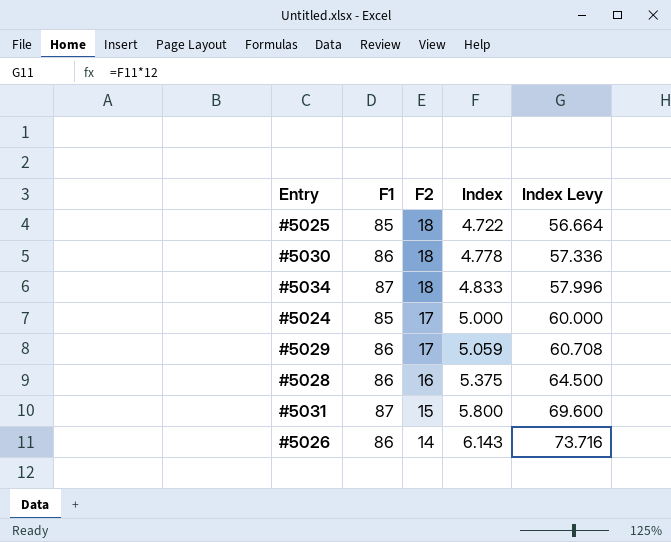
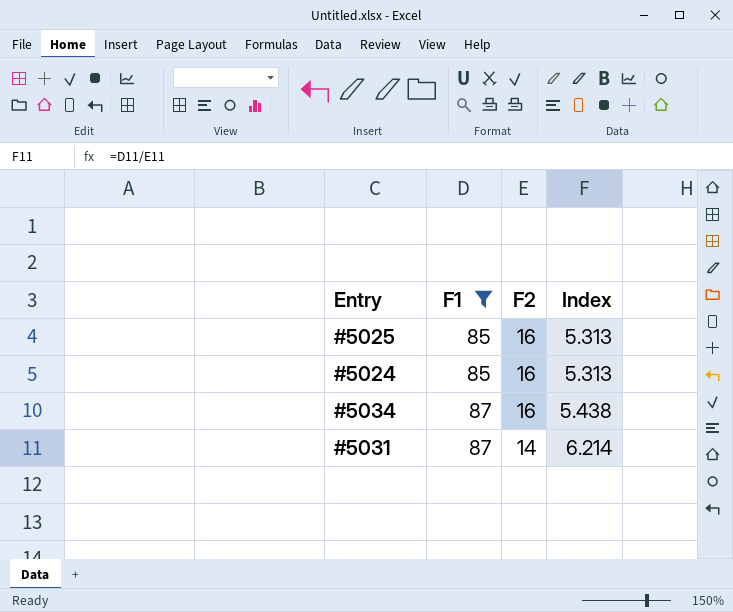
filter: none -> F1 != 86
row order: F2 descending -> F1 ascending
column Index Levy | formula: [Index] * 12 -> none
#5025 | F2: 18 -> 16
#5025 | Index: 4.722 -> 5.313
#5024 | F2: 17 -> 16
#5024 | Index: 5.000 -> 5.313
#5034 | F2: 18 -> 16
#5034 | Index: 4.833 -> 5.438
#5031 | F2: 15 -> 14
#5031 | Index: 5.800 -> 6.214

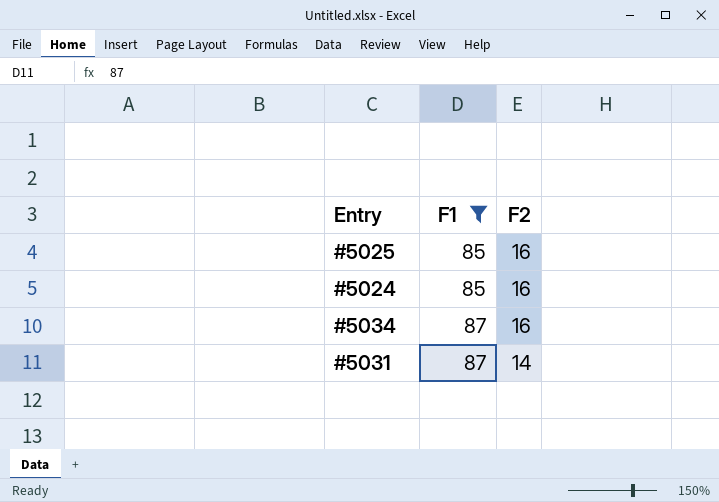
column Index | formula: [F1] / [F2] -> none

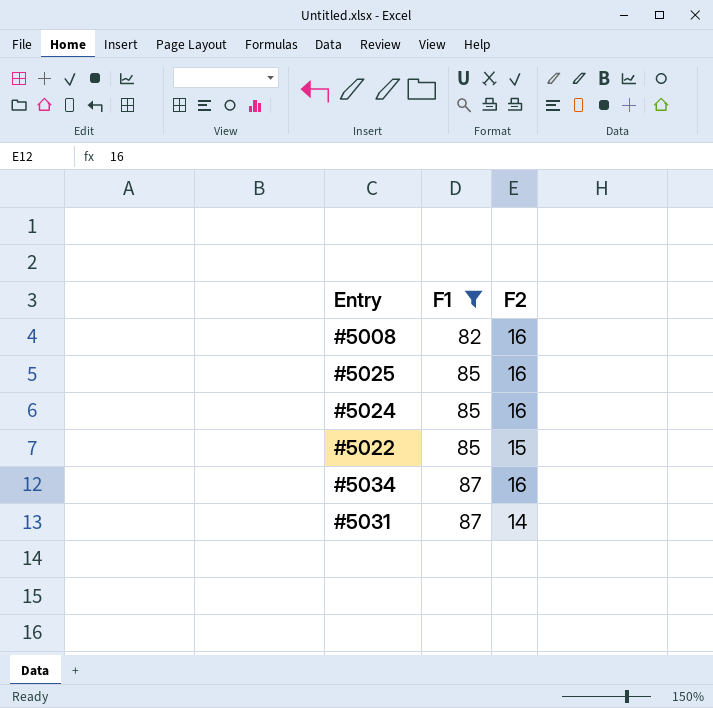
row #5008: none -> 82 | 16
row #5022: none -> 85 | 15

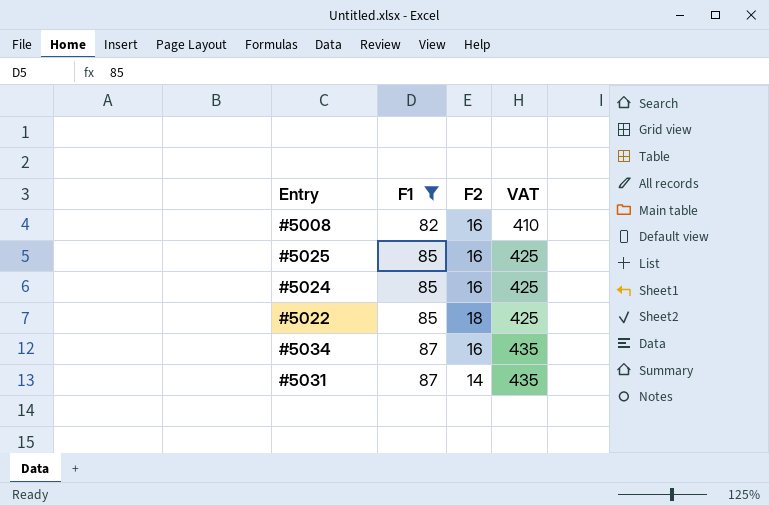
column VAT | formula: none -> [F1] * 5
#5022 | F2: 15 -> 18

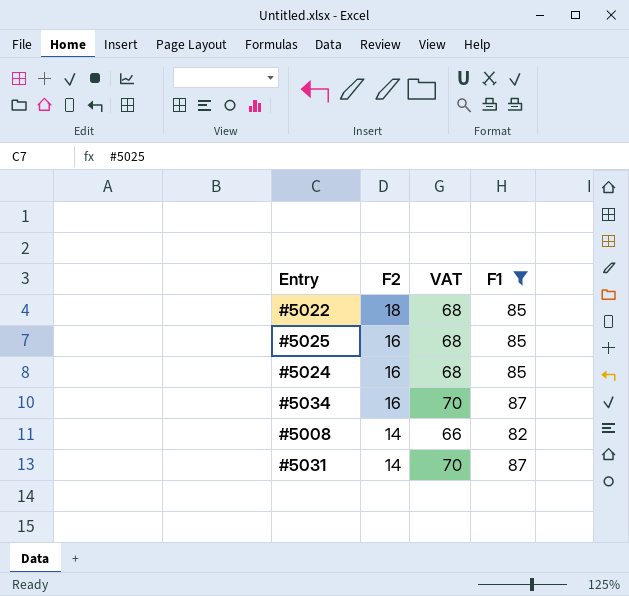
row order: F1 ascending -> F2 descending
column VAT | formula: [F1] * 5 -> [F1] * 0.8
column F1 | position: 2 -> 4
#5008 | F2: 16 -> 14

